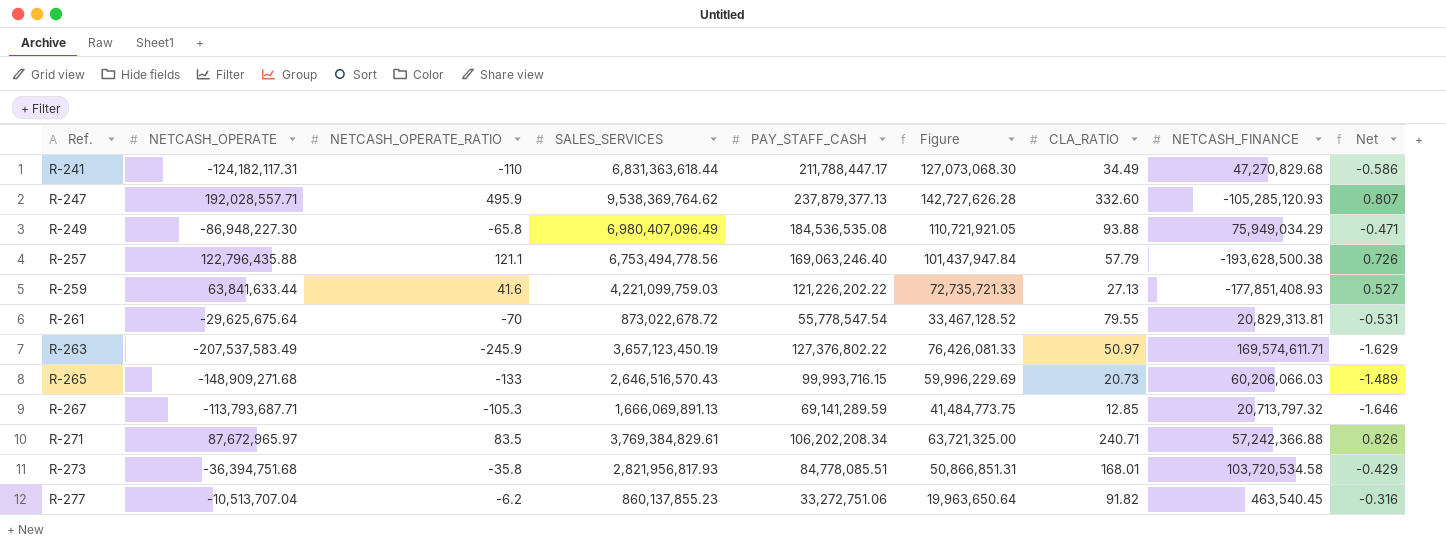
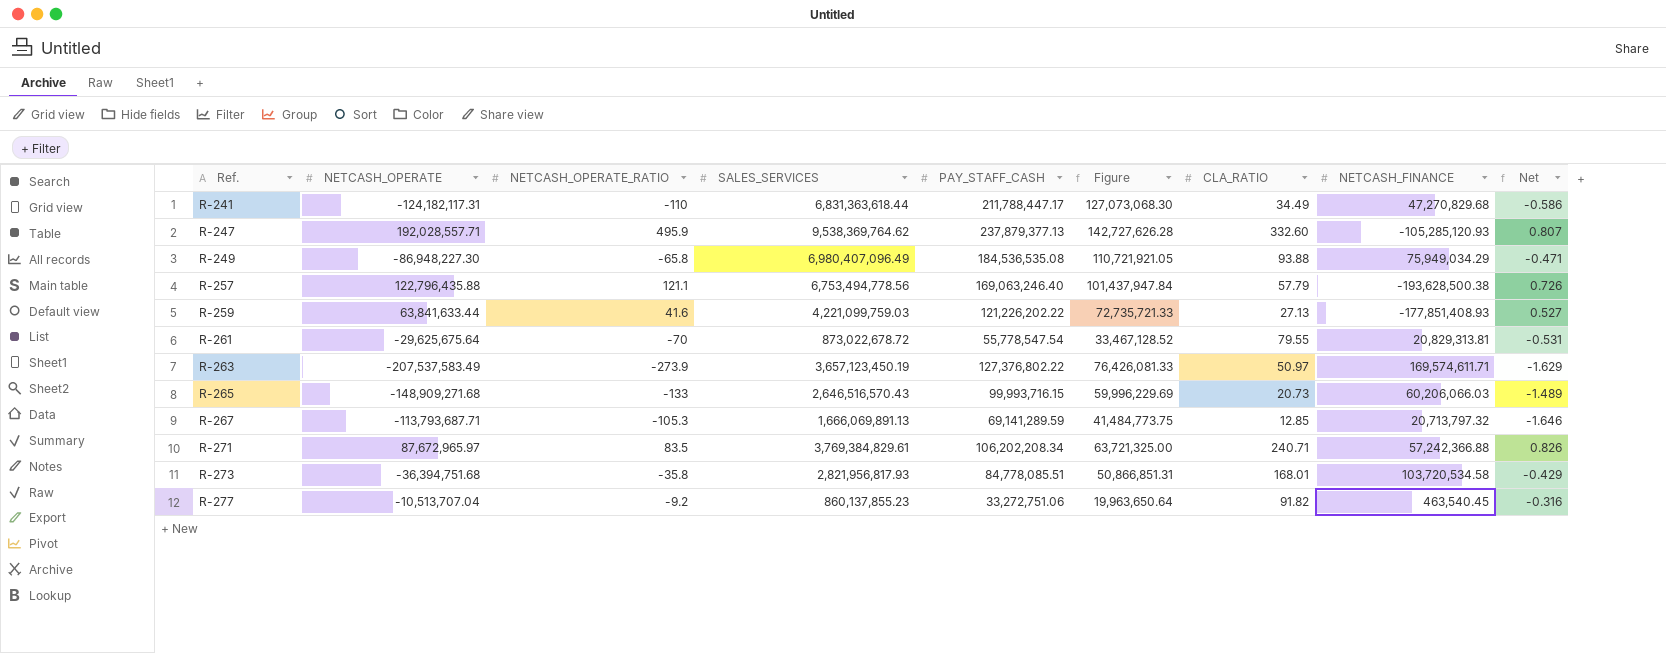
R-263 | NETCASH_OPERATE_RATIO: -245.9 -> -273.9
R-277 | NETCASH_OPERATE_RATIO: -6.2 -> -9.2

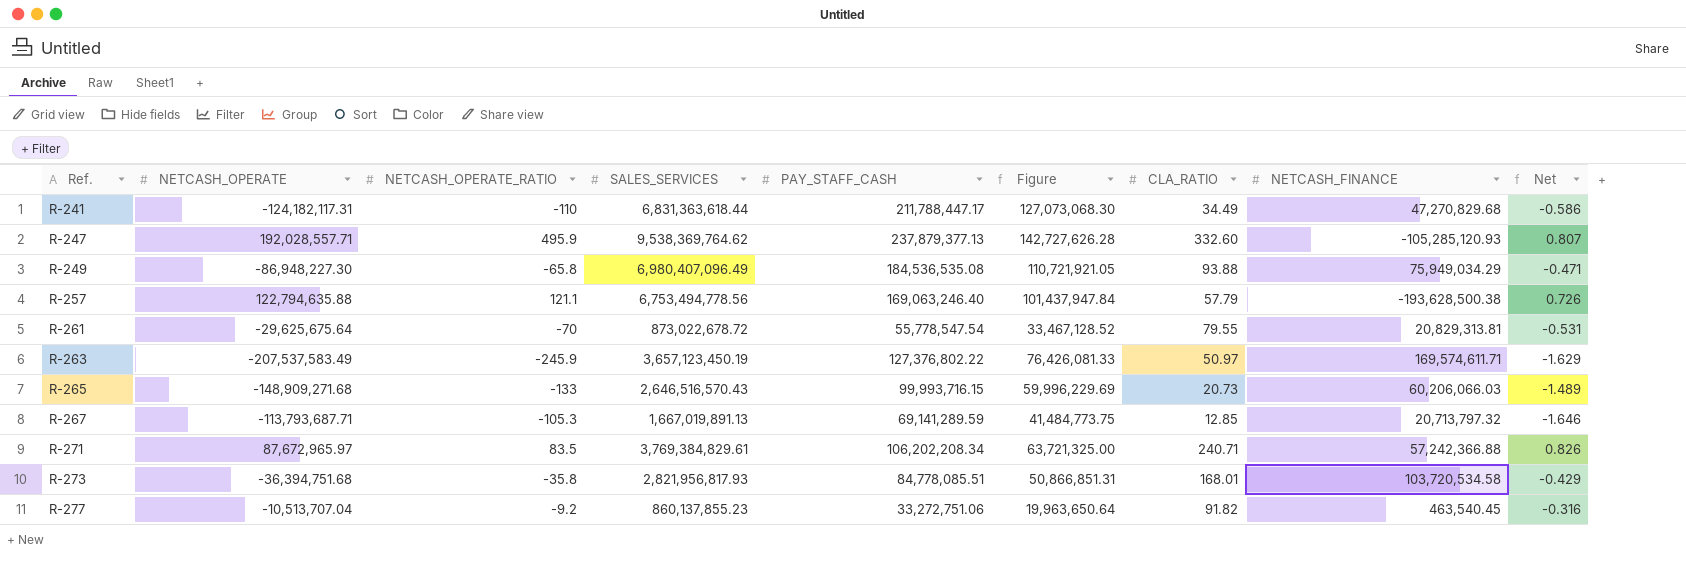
row R-259: 63,841,633.44 | 41.6 | 4,221,099,759.03 | 121,226,202.22 | 72,735,721.33 | 27.13 | -177,851,408.93 | 0.527 -> none
R-257 | NETCASH_OPERATE: 122,796,435.88 -> 122,794,635.88
R-263 | NETCASH_OPERATE_RATIO: -273.9 -> -245.9
R-267 | SALES_SERVICES: 1,666,069,891.13 -> 1,667,019,891.13

